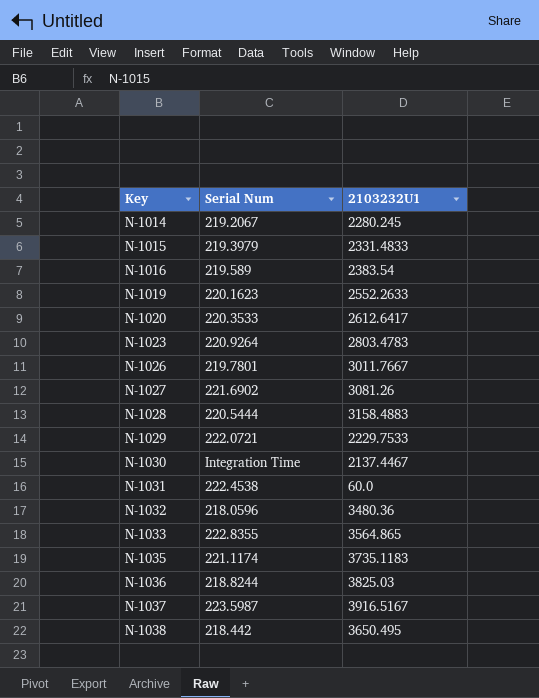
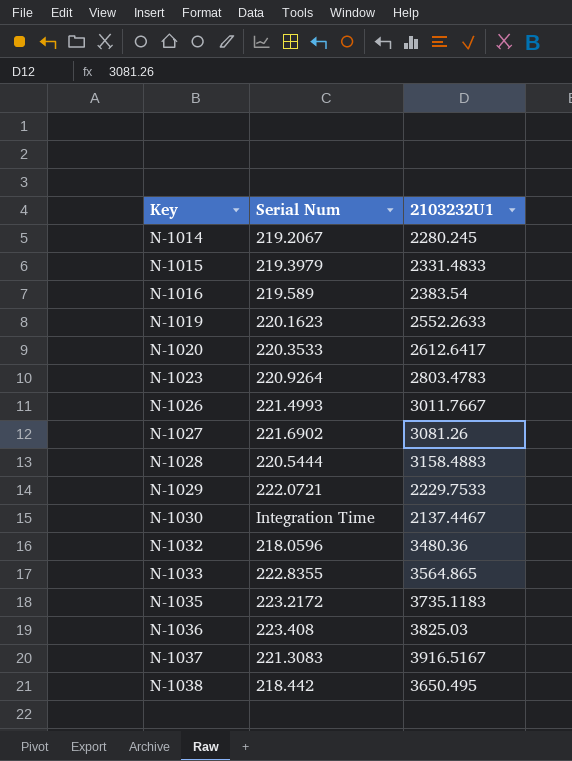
row N-1031: 222.4538 | 60.0 -> none
N-1026 | Serial Num: 219.7801 -> 221.4993
N-1035 | Serial Num: 221.1174 -> 223.2172
N-1036 | Serial Num: 218.8244 -> 223.408
N-1037 | Serial Num: 223.5987 -> 221.3083

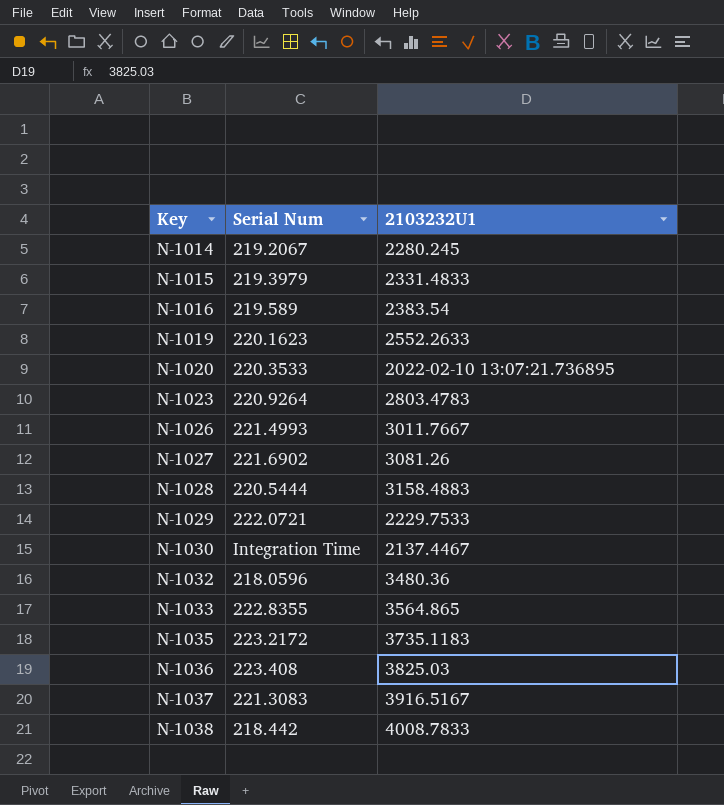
N-1020 | 2103232U1: 2612.6417 -> 2022-02-10 13:07:21.736895
N-1038 | 2103232U1: 3650.495 -> 4008.7833

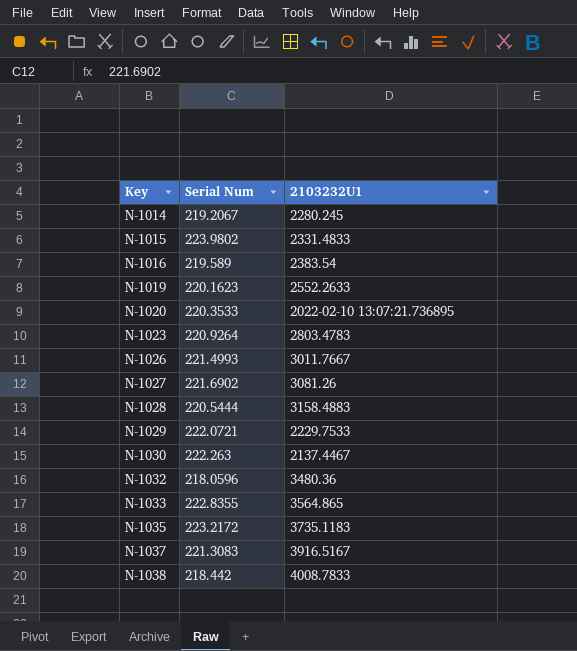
row N-1036: 223.408 | 3825.03 -> none
N-1015 | Serial Num: 219.3979 -> 223.9802
N-1030 | Serial Num: Integration Time -> 222.263

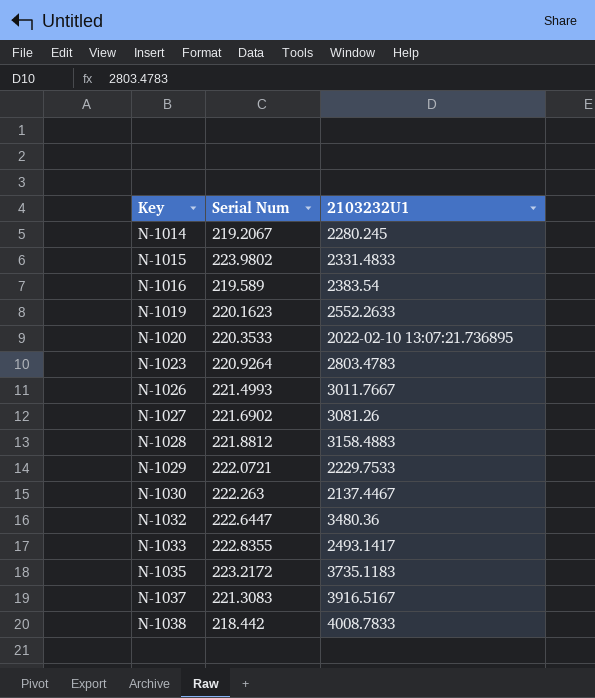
N-1028 | Serial Num: 220.5444 -> 221.8812
N-1032 | Serial Num: 218.0596 -> 222.6447
N-1033 | 2103232U1: 3564.865 -> 2493.1417

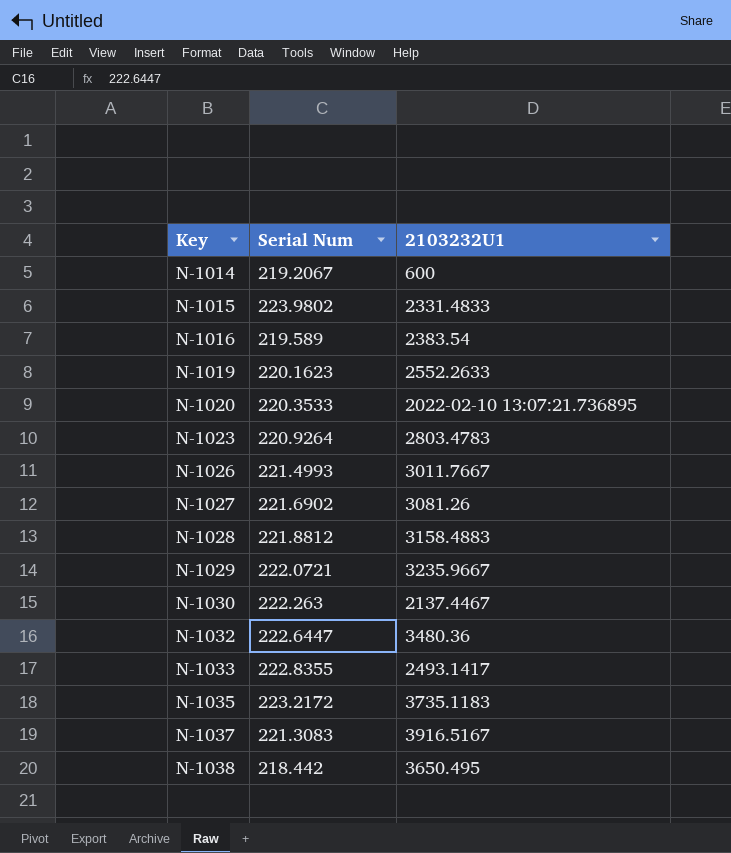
N-1014 | 2103232U1: 2280.245 -> 600
N-1029 | 2103232U1: 2229.7533 -> 3235.9667
N-1038 | 2103232U1: 4008.7833 -> 3650.495

